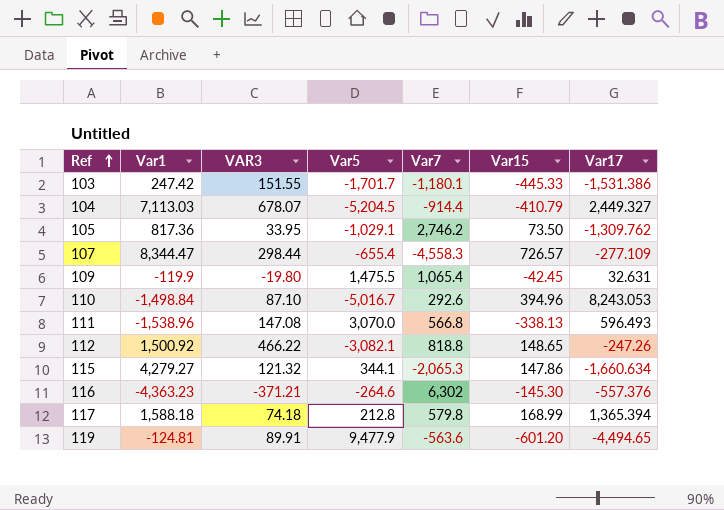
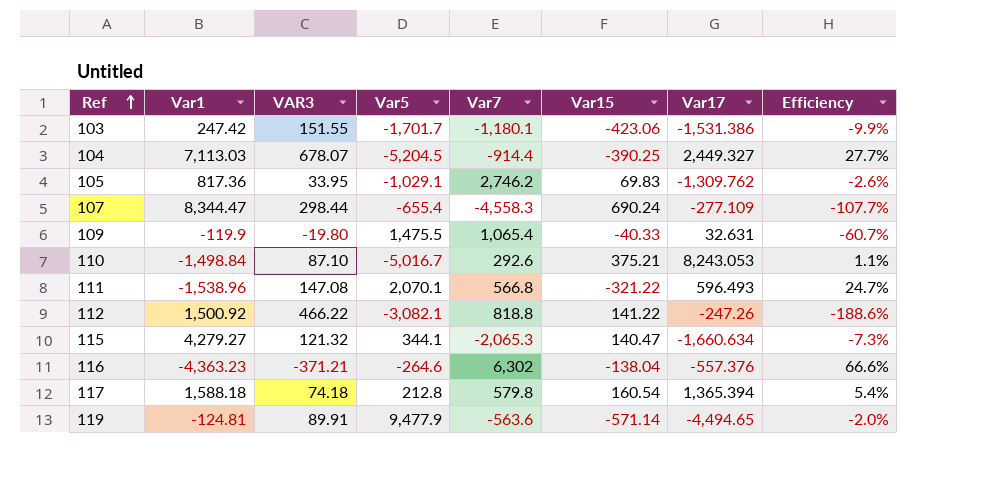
column Efficiency | formula: none -> [VAR3] / [Var17]
103 | Var15: -445.33 -> -423.06
104 | Var15: -410.79 -> -390.25
105 | Var15: 73.50 -> 69.83
107 | Var15: 726.57 -> 690.24
109 | Var15: -42.45 -> -40.33
110 | Var15: 394.96 -> 375.21
111 | Var5: 3,070.0 -> 2,070.1
111 | Var15: -338.13 -> -321.22
112 | Var15: 148.65 -> 141.22
115 | Var15: 147.86 -> 140.47
116 | Var15: -145.30 -> -138.04
117 | Var15: 168.99 -> 160.54
119 | Var15: -601.20 -> -571.14

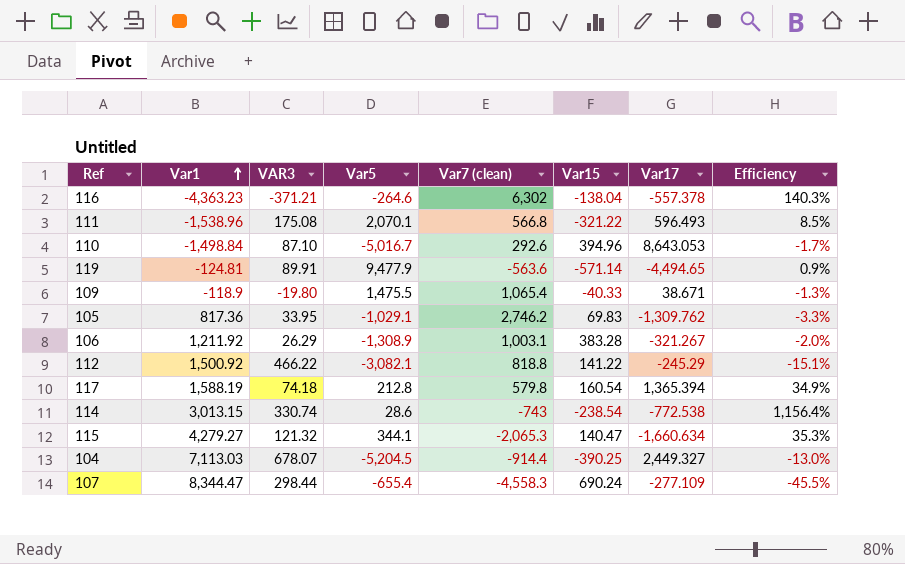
row order: Ref ascending -> Var1 ascending
column name: Var7 -> Var7 (clean)
column Efficiency | formula: [VAR3] / [Var17] -> [VAR3] / [Var5]
row 103: 247.42 | 151.55 | -1,701.7 | -1,180.1 | -423.06 | -1,531.386 | -9.9% -> none
116 | Var17: -557.376 -> -557.378
111 | VAR3: 147.08 -> 175.08
110 | Var15: 375.21 -> 394.96
110 | Var17: 8,243.053 -> 8,643.053
109 | Var1: -119.9 -> -118.9
109 | Var17: 32.631 -> 38.671
row 106: none -> 1,211.92 | 26.29 | -1,308.9 | 1,003.1 | 383.28 | -321.267 | -2.0%
112 | Var17: -247.26 -> -245.29
117 | Var1: 1,588.18 -> 1,588.19
row 114: none -> 3,013.15 | 330.74 | 28.6 | -743 | -238.54 | -772.538 | 1,156.4%

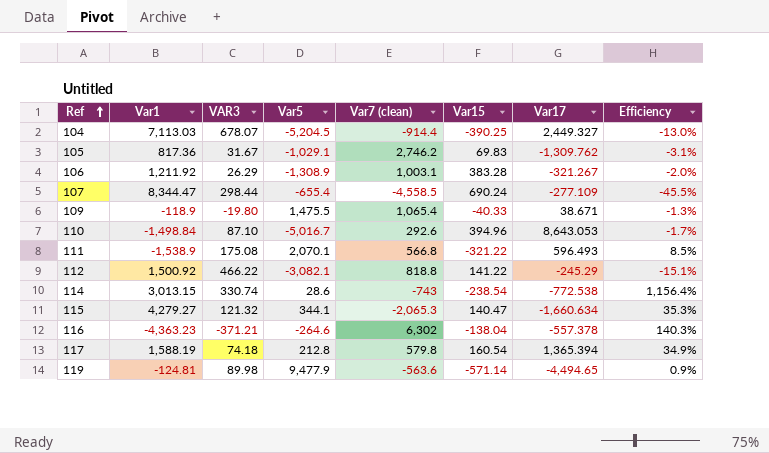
row order: Var1 ascending -> Ref ascending
105 | VAR3: 33.95 -> 31.67
105 | Efficiency: -3.3% -> -3.1%
107 | Var7 (clean): -4,558.3 -> -4,558.5
111 | Var1: -1,538.96 -> -1,538.9
119 | VAR3: 89.91 -> 89.98

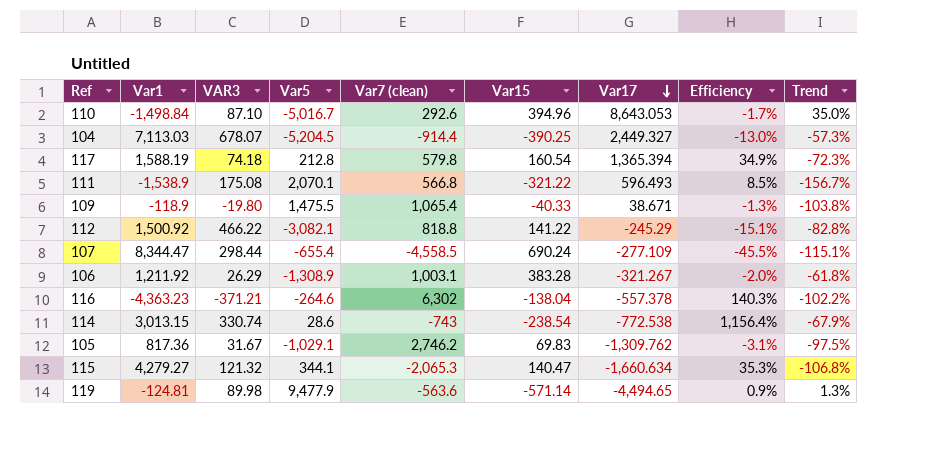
row order: Ref ascending -> Var17 descending
column Trend | formula: none -> ([Var15] - [Var7 (clean)]) / [Var7 (clean)]

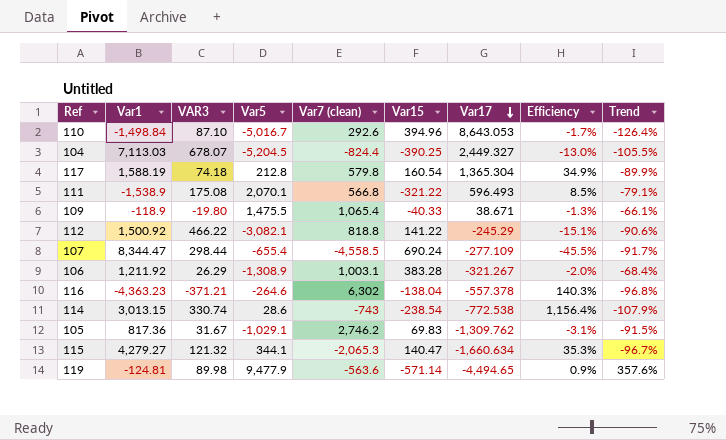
column Trend | formula: ([Var15] - [Var7 (clean)]) / [Var7 (clean)] -> ([Var15] - [Var1]) / [Var1]
104 | Var7 (clean): -914.4 -> -824.4
117 | Var17: 1,365.394 -> 1,365.304

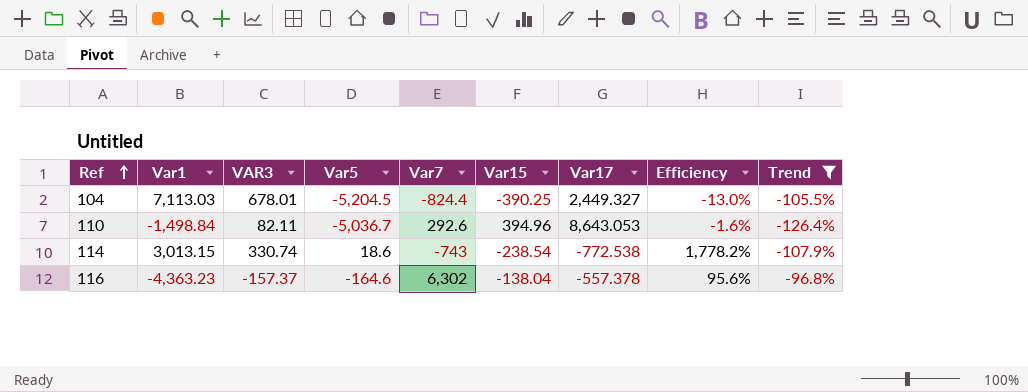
filter: none -> Trend <= -96.8%
row order: Var17 descending -> Ref ascending
column name: Var7 (clean) -> Var7
104 | VAR3: 678.07 -> 678.01
110 | VAR3: 87.10 -> 82.11
110 | Var5: -5,016.7 -> -5,036.7
110 | Efficiency: -1.7% -> -1.6%
114 | Var5: 28.6 -> 18.6
114 | Efficiency: 1,156.4% -> 1,778.2%
116 | VAR3: -371.21 -> -157.37
116 | Var5: -264.6 -> -164.6
116 | Efficiency: 140.3% -> 95.6%

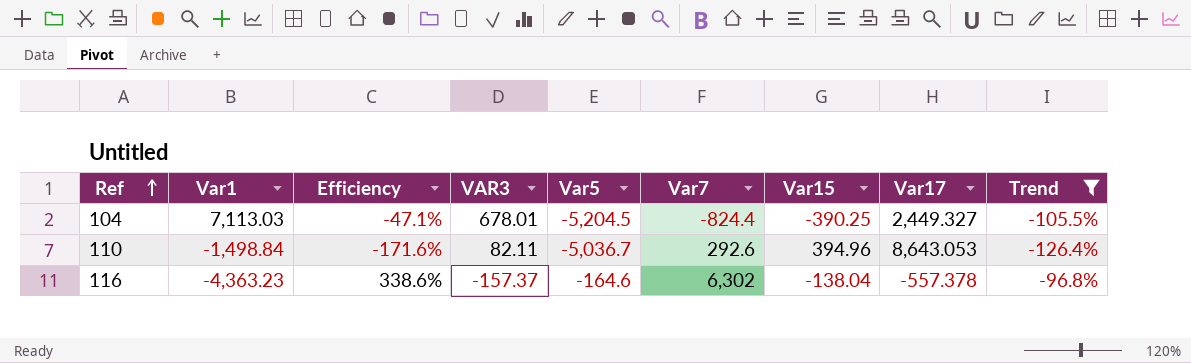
column Efficiency | formula: [VAR3] / [Var5] -> [Var17] / [Var5]
column Efficiency | position: 8 -> 3
row 114: 3,013.15 | 330.74 | 18.6 | -743 | -238.54 | -772.538 | 1,778.2% | -107.9% -> none

